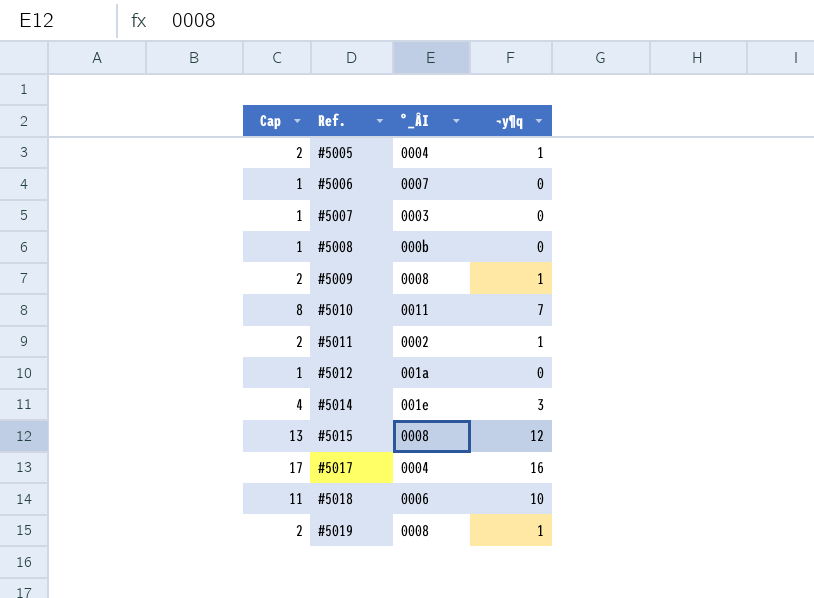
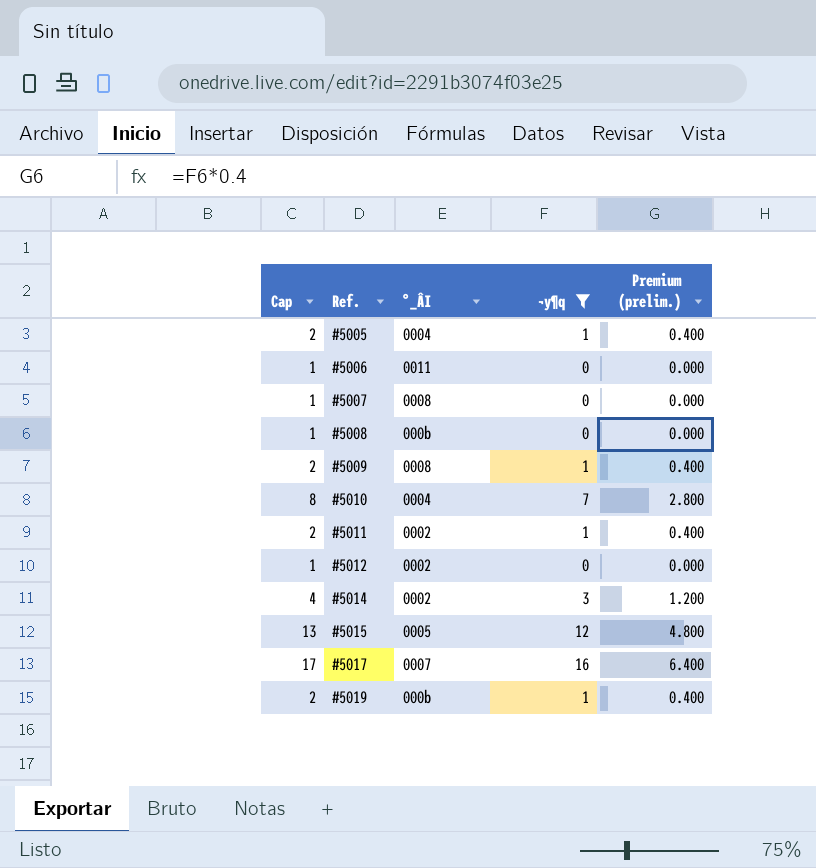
filter: none -> ¬y¶q != 10
column Premium (prelim.) | formula: none -> [¬y¶q] * 0.4
#5006 | °_ÂI: 0007 -> 0011
#5007 | °_ÂI: 0003 -> 0008
#5010 | °_ÂI: 0011 -> 0004
#5012 | °_ÂI: 001a -> 0002
#5014 | °_ÂI: 001e -> 0002
#5015 | °_ÂI: 0008 -> 0005
#5017 | °_ÂI: 0004 -> 0007
#5019 | °_ÂI: 0008 -> 000b

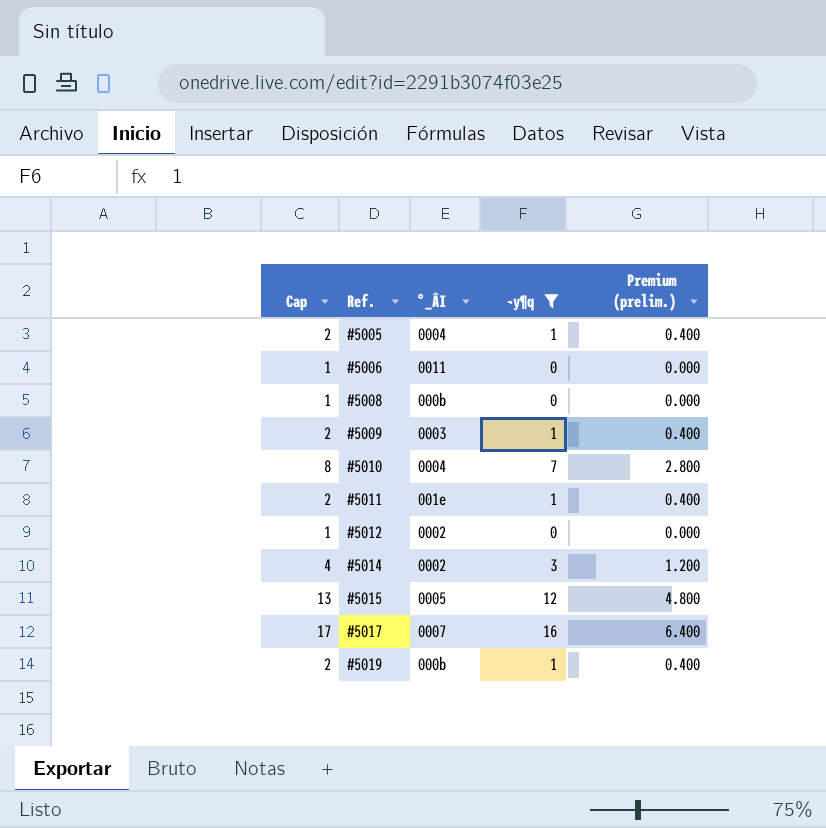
row #5007: 1 | 0008 | 0 | 0.000 -> none
#5009 | °_ÂI: 0008 -> 0003
#5011 | °_ÂI: 0002 -> 001e

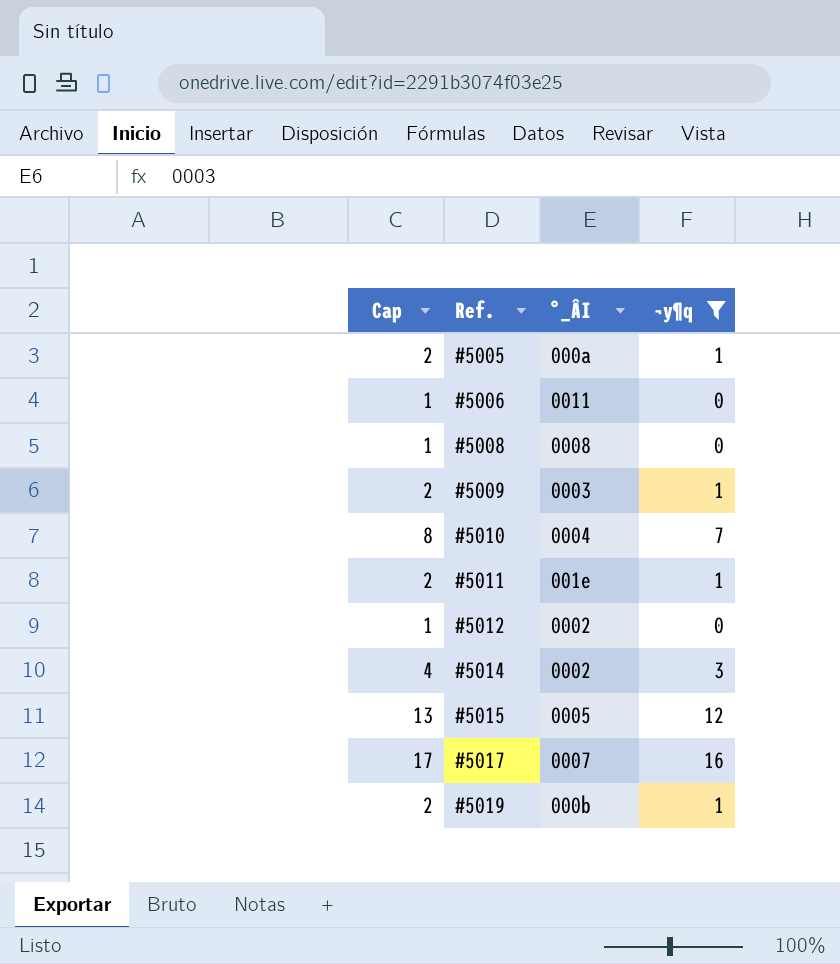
column Premium (prelim.) | formula: [¬y¶q] * 0.4 -> none
#5005 | °_ÂI: 0004 -> 000a
#5008 | °_ÂI: 000b -> 0008

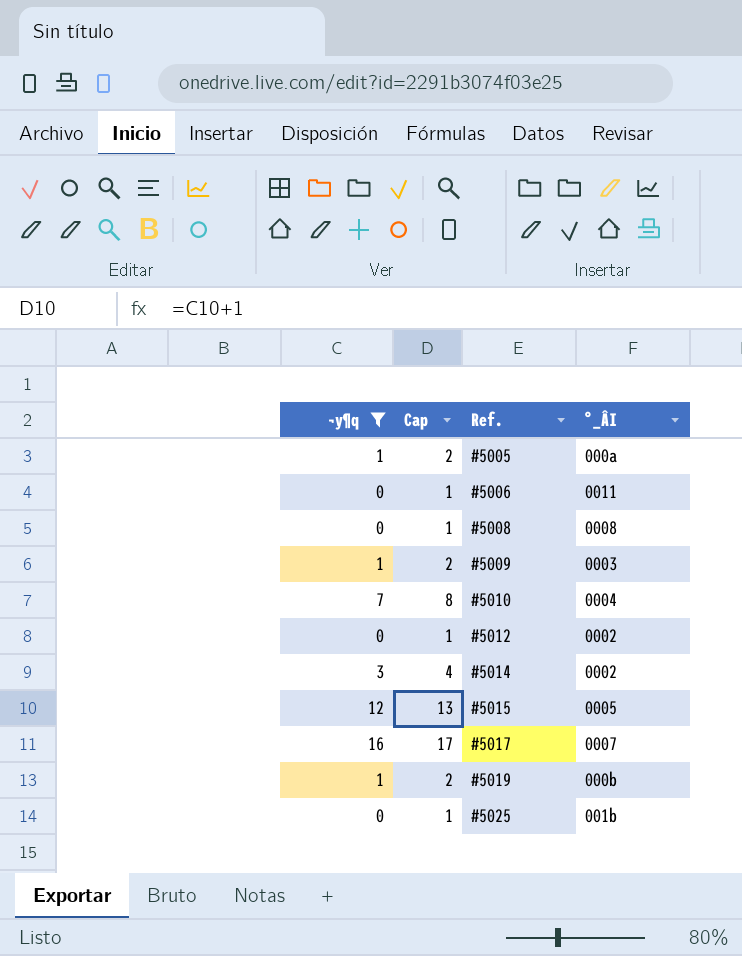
column ¬y¶q | position: 4 -> 1
row #5011: 2 | 001e | 1 -> none
row #5025: none -> 0 | 1 | 001b

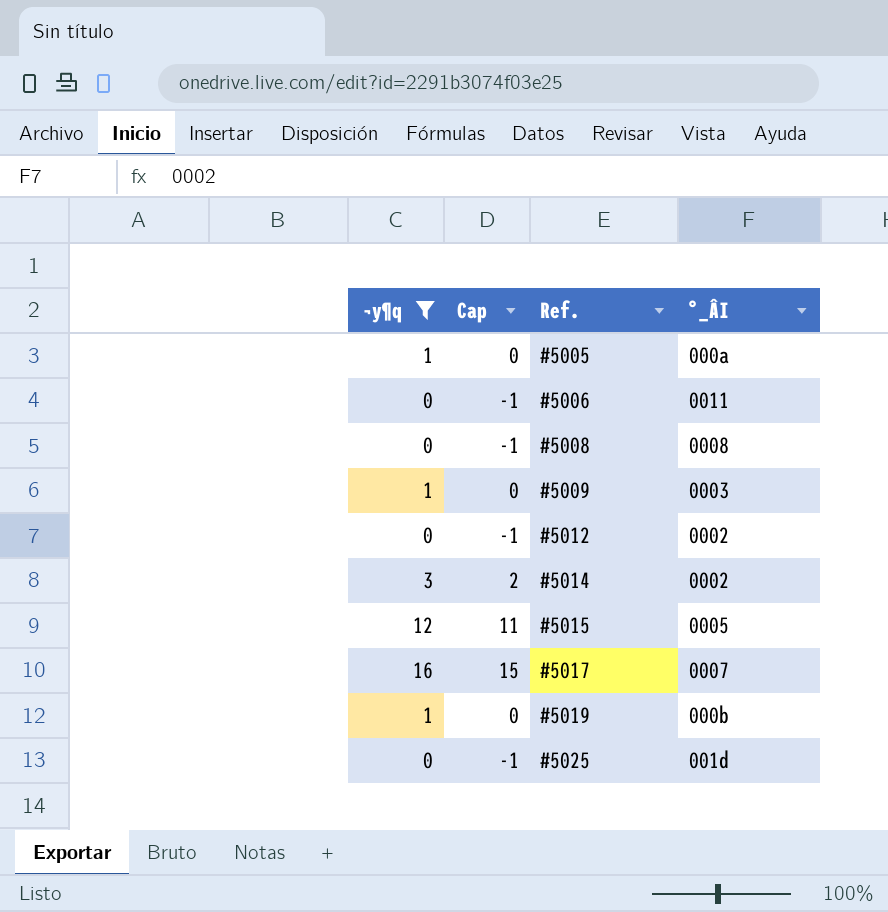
column Cap | formula: [¬y¶q] + 1 -> [¬y¶q] - 1
row #5010: 7 | 8 | 0004 -> none
#5025 | °_ÂI: 001b -> 001d

